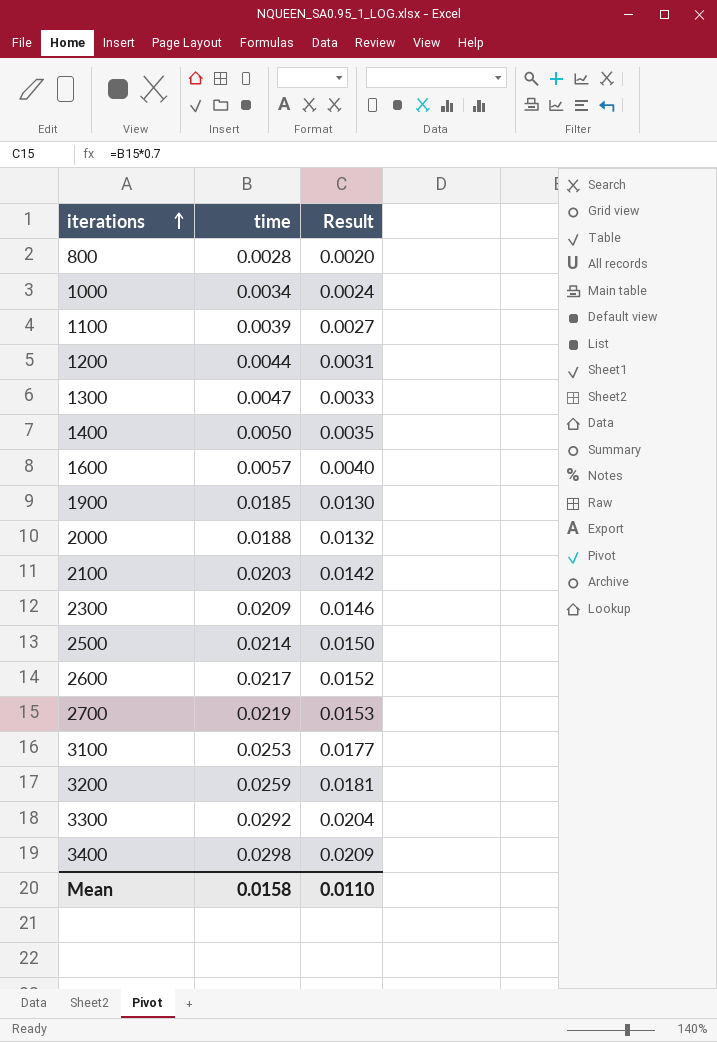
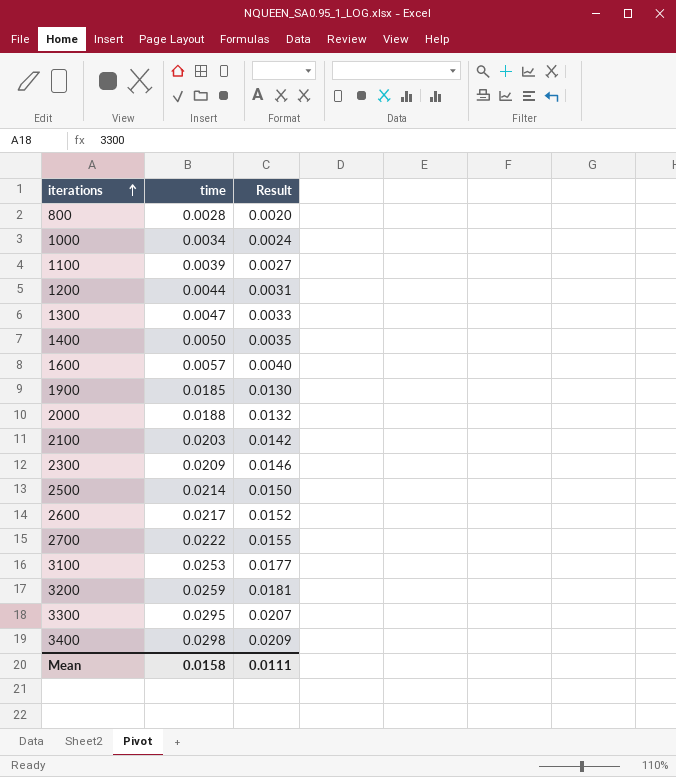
2700 | time: 0.0219 -> 0.0222
2700 | Result: 0.0153 -> 0.0155
3300 | time: 0.0292 -> 0.0295
3300 | Result: 0.0204 -> 0.0207
Mean | Result: 0.0110 -> 0.0111

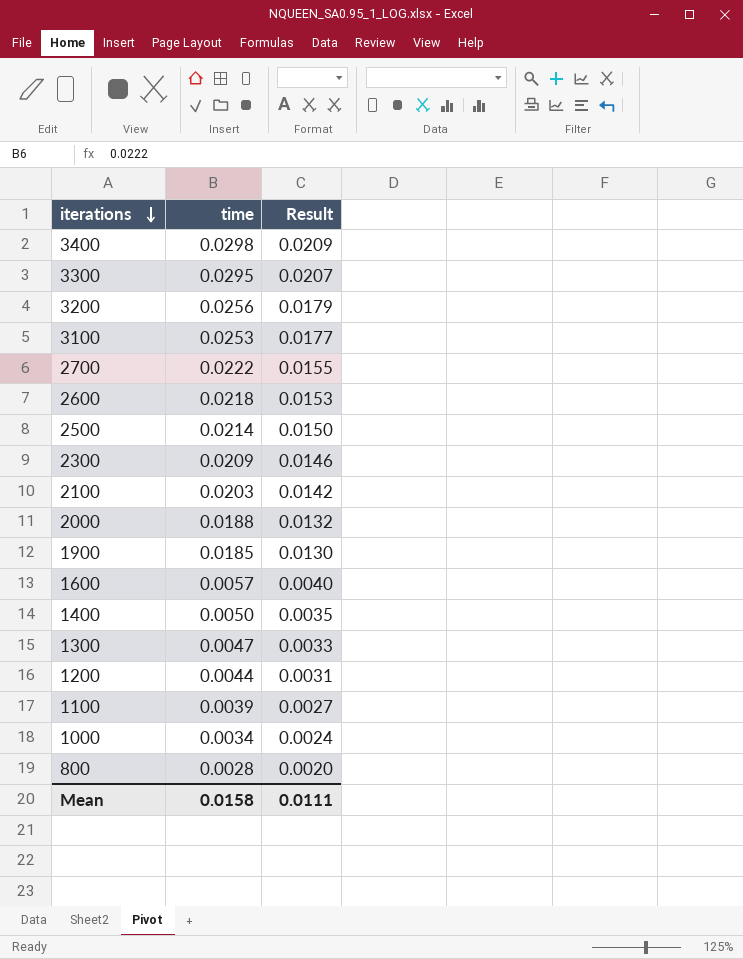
row order: iterations ascending -> iterations descending
3200 | time: 0.0259 -> 0.0256
3200 | Result: 0.0181 -> 0.0179
2600 | time: 0.0217 -> 0.0218
2600 | Result: 0.0152 -> 0.0153

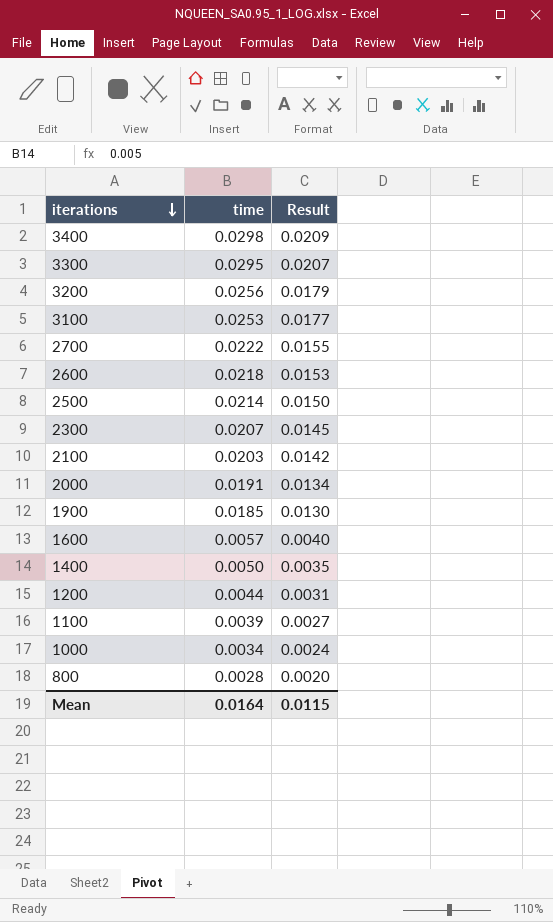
row 1300: 0.0047 | 0.0033 -> none
2300 | time: 0.0209 -> 0.0207
2300 | Result: 0.0146 -> 0.0145
2000 | time: 0.0188 -> 0.0191
2000 | Result: 0.0132 -> 0.0134
Mean | time: 0.0158 -> 0.0164
Mean | Result: 0.0111 -> 0.0115

